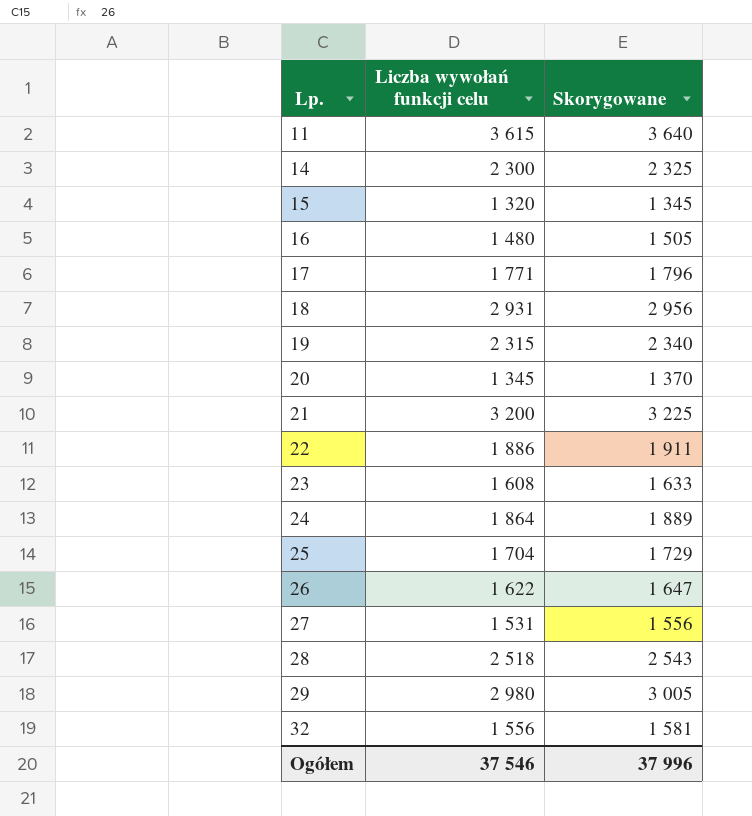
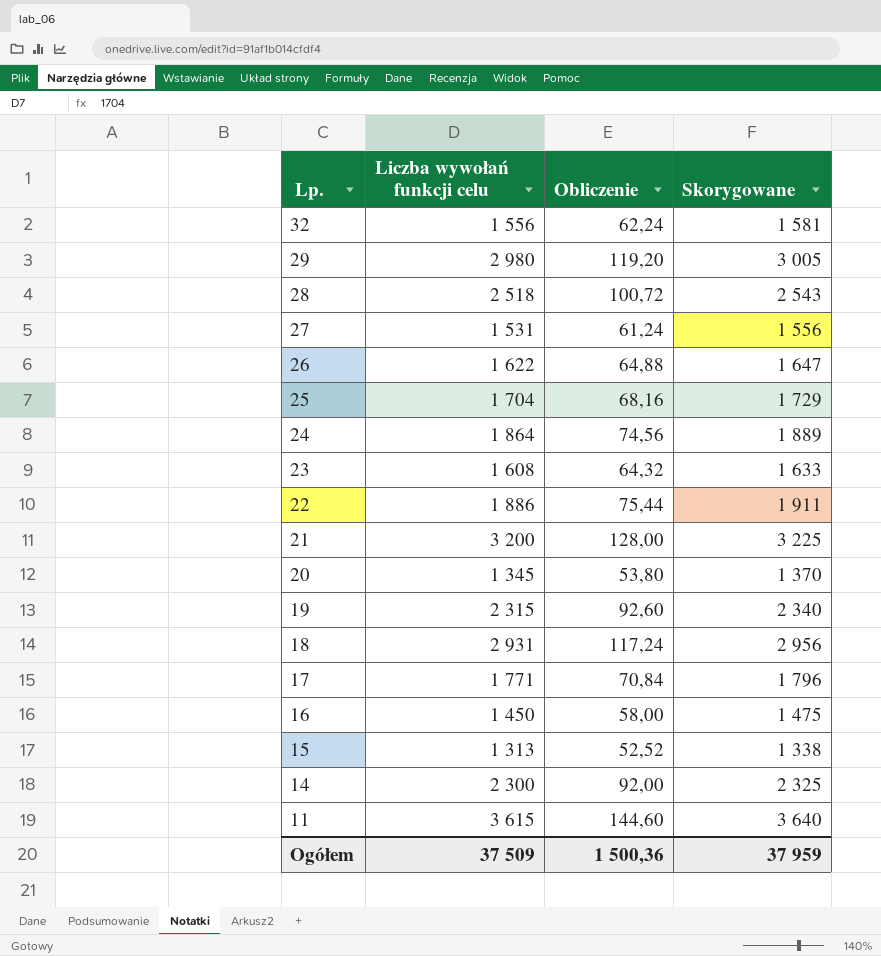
row order: Lp. ascending -> Lp. descending
column Obliczenie | formula: none -> [Liczba wywołań funkcji celu] * 0,04
16 | Liczba wywołań funkcji celu: 1 480 -> 1 450
16 | Skorygowane: 1 505 -> 1 475
15 | Liczba wywołań funkcji celu: 1 320 -> 1 313
15 | Skorygowane: 1 345 -> 1 338
Ogółem | Liczba wywołań funkcji celu: 37 546 -> 37 509
Ogółem | Skorygowane: 37 996 -> 37 959

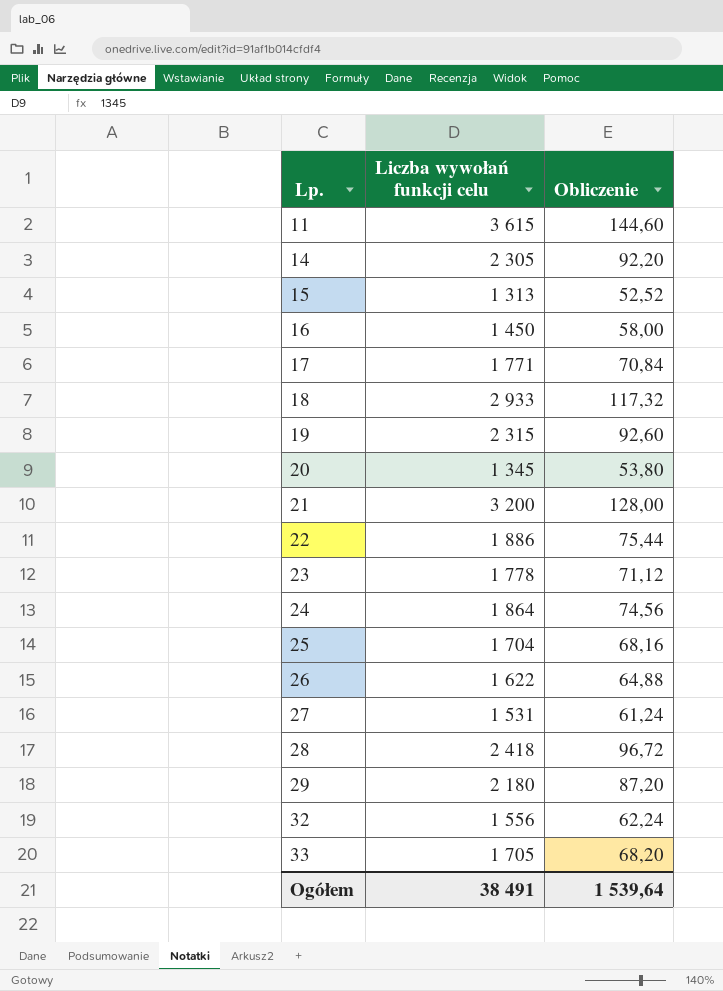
row order: Lp. descending -> Lp. ascending
column Skorygowane | formula: [Liczba wywołań funkcji celu] + 25 -> none
14 | Liczba wywołań funkcji celu: 2 300 -> 2 305
14 | Obliczenie: 92,00 -> 92,20
18 | Liczba wywołań funkcji celu: 2 931 -> 2 933
18 | Obliczenie: 117,24 -> 117,32
23 | Liczba wywołań funkcji celu: 1 608 -> 1 778
23 | Obliczenie: 64,32 -> 71,12
28 | Liczba wywołań funkcji celu: 2 518 -> 2 418
28 | Obliczenie: 100,72 -> 96,72
29 | Liczba wywołań funkcji celu: 2 980 -> 2 180
29 | Obliczenie: 119,20 -> 87,20
row 33: none -> 1 705 | 68,20
Ogółem | Liczba wywołań funkcji celu: 37 509 -> 38 491
Ogółem | Obliczenie: 1 500,36 -> 1 539,64

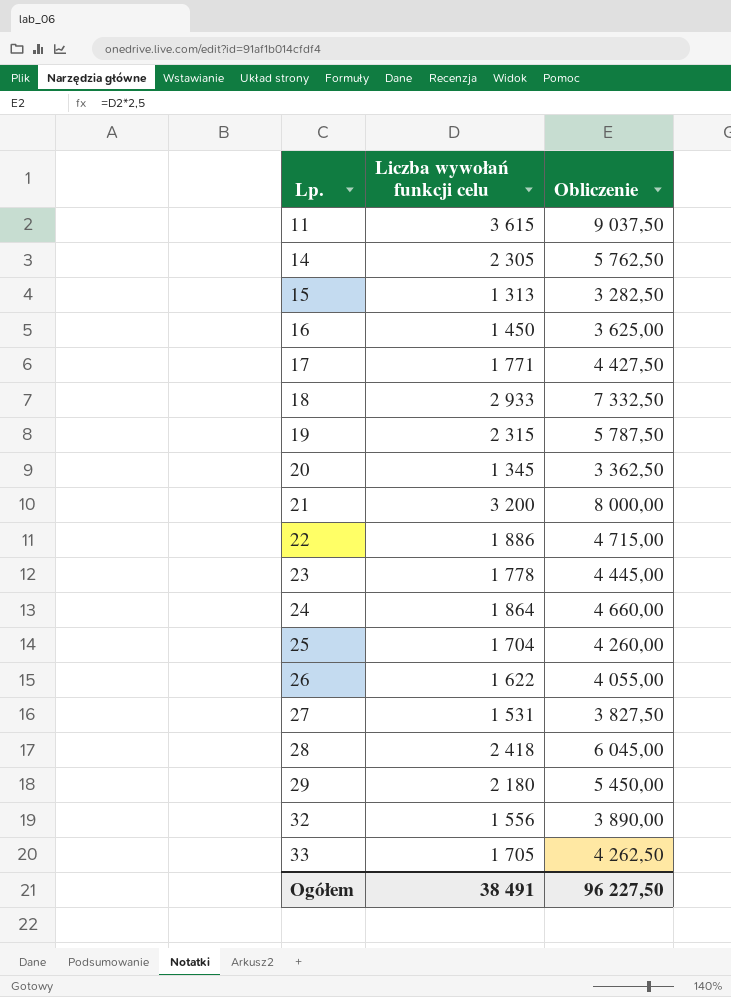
column Obliczenie | formula: [Liczba wywołań funkcji celu] * 0,04 -> [Liczba wywołań funkcji celu] * 2,5
Ogółem | Obliczenie: 1 539,64 -> 96 227,50

